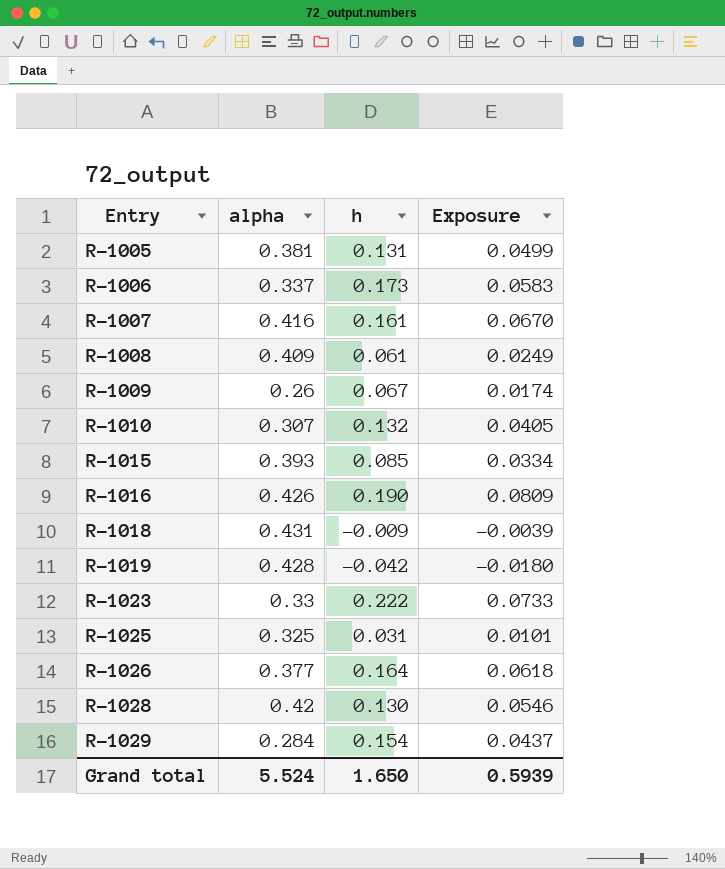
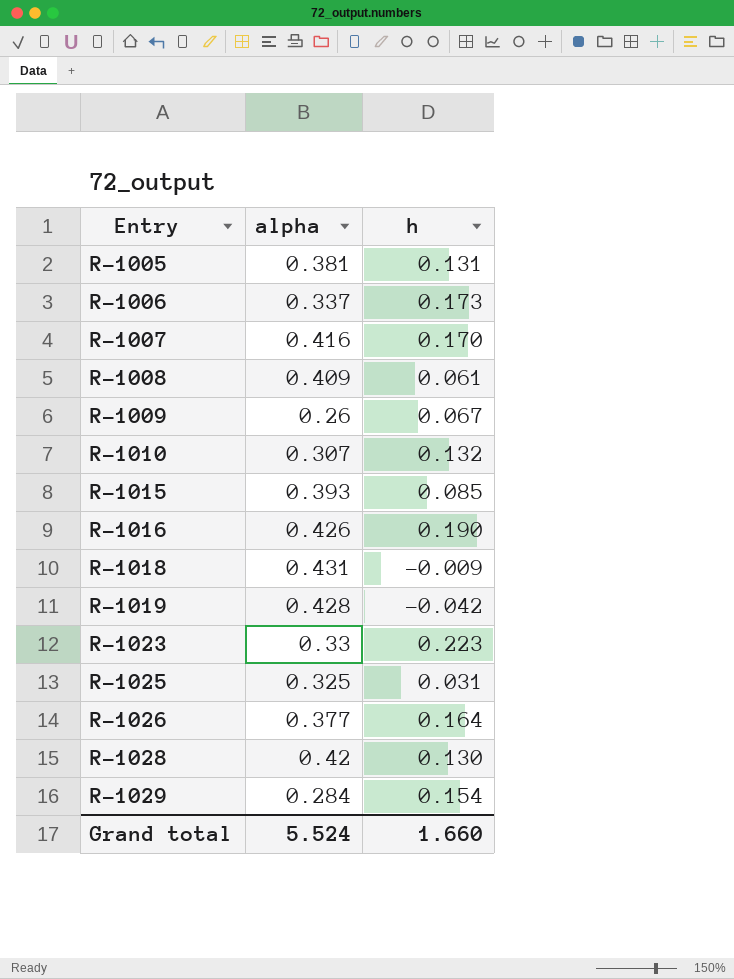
column Exposure | formula: [alpha] * [h] -> none
R-1007 | h: 0.161 -> 0.170
R-1023 | h: 0.222 -> 0.223
Grand total | h: 1.650 -> 1.660

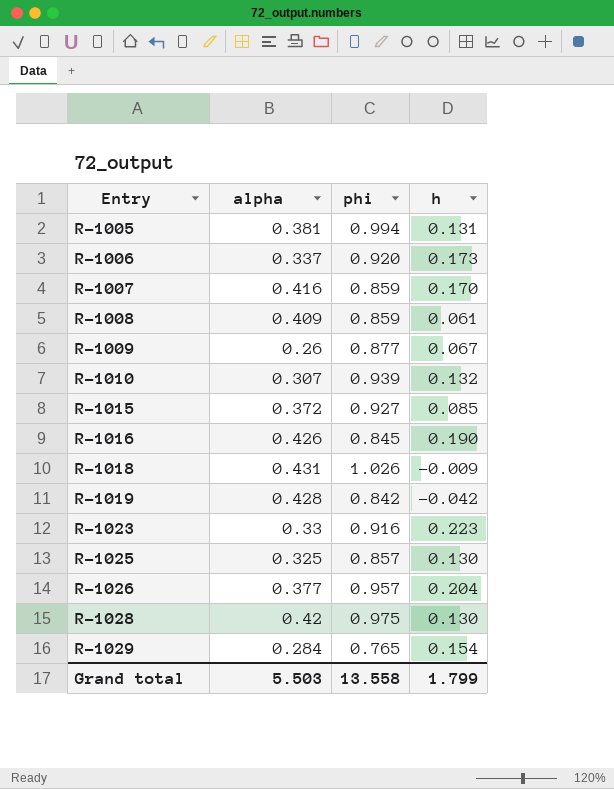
column phi | position: none -> 3
R-1015 | alpha: 0.393 -> 0.372
R-1025 | h: 0.031 -> 0.130
R-1026 | h: 0.164 -> 0.204
Grand total | alpha: 5.524 -> 5.503
Grand total | h: 1.660 -> 1.799

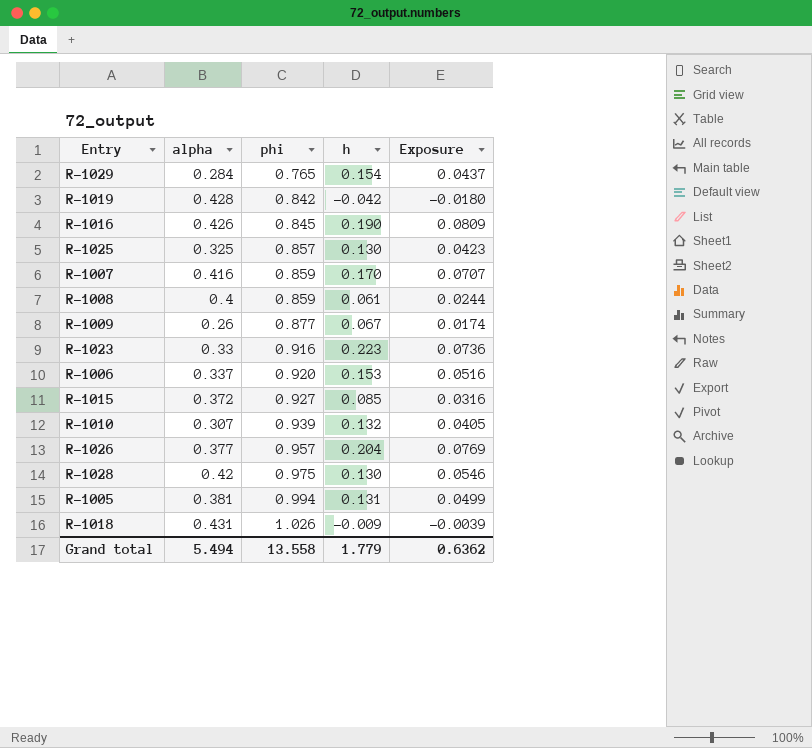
row order: Entry ascending -> phi ascending
column Exposure | formula: none -> [alpha] * [h]
R-1008 | alpha: 0.409 -> 0.4
R-1006 | h: 0.173 -> 0.153
Grand total | alpha: 5.503 -> 5.494
Grand total | h: 1.799 -> 1.779

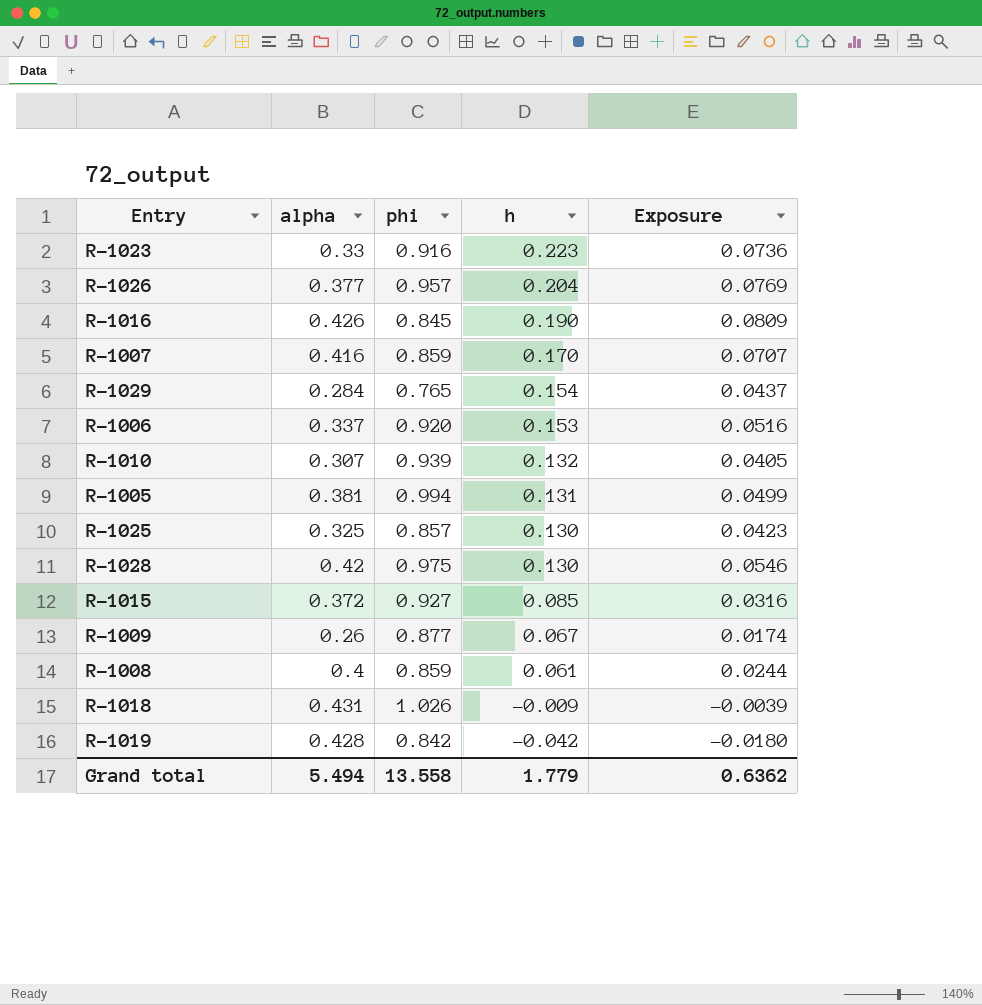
row order: phi ascending -> h descending

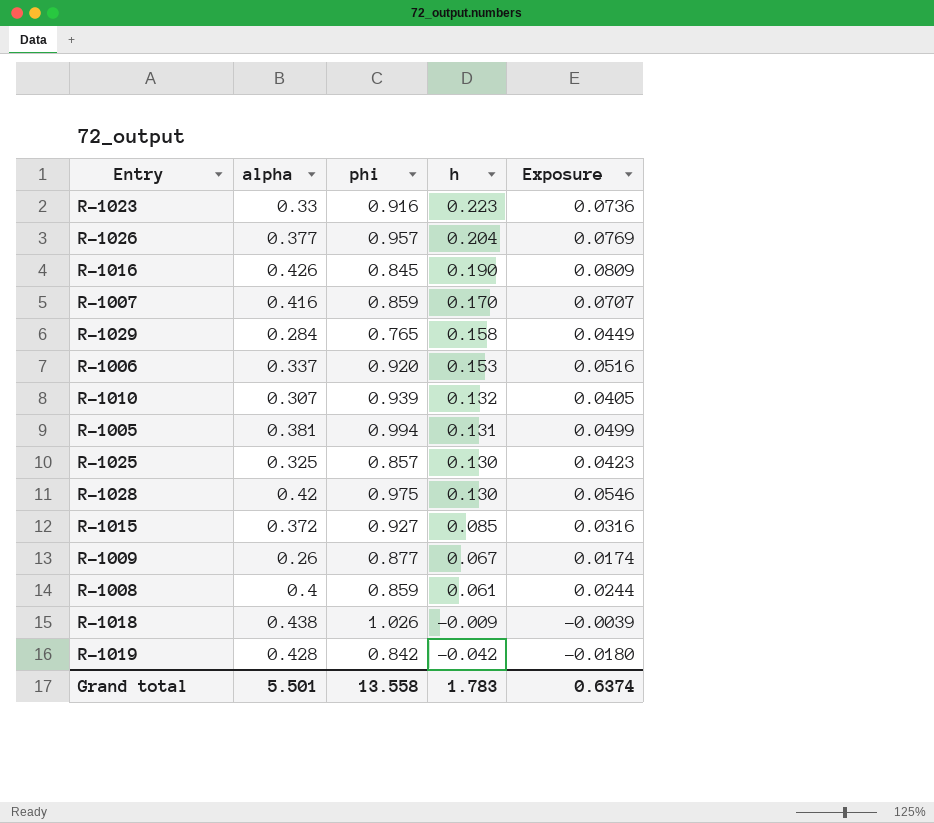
R-1029 | h: 0.154 -> 0.158
R-1029 | Exposure: 0.0437 -> 0.0449
R-1018 | alpha: 0.431 -> 0.438
Grand total | alpha: 5.494 -> 5.501
Grand total | h: 1.779 -> 1.783
Grand total | Exposure: 0.6362 -> 0.6374

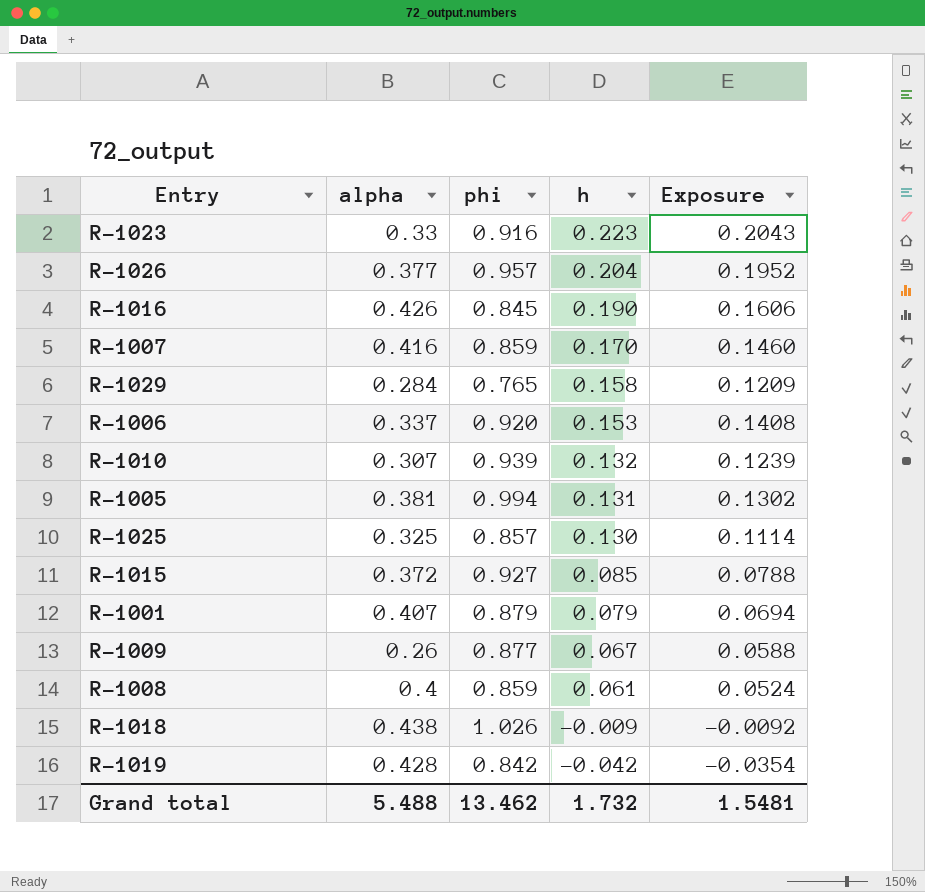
column Exposure | formula: [alpha] * [h] -> [phi] * [h]
row R-1028: 0.42 | 0.975 | 0.130 | 0.0546 -> none
row R-1001: none -> 0.407 | 0.879 | 0.079 | 0.0694
Grand total | alpha: 5.501 -> 5.488
Grand total | phi: 13.558 -> 13.462
Grand total | h: 1.783 -> 1.732
Grand total | Exposure: 0.6374 -> 1.5481

